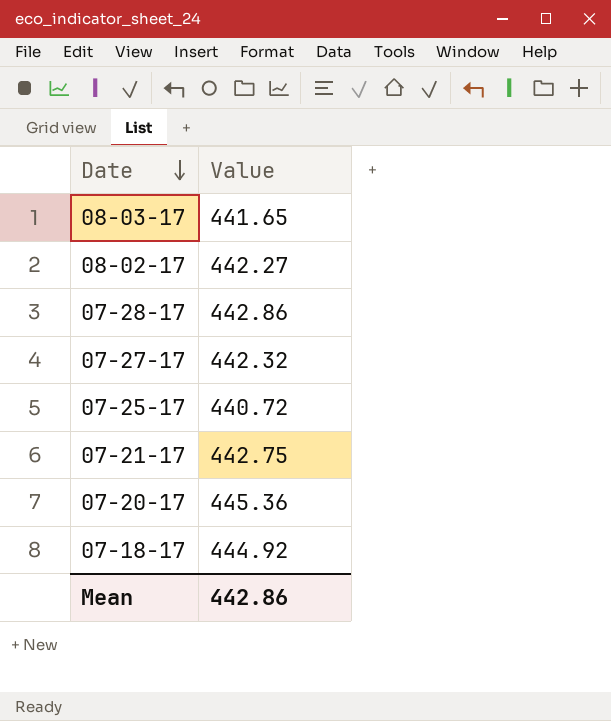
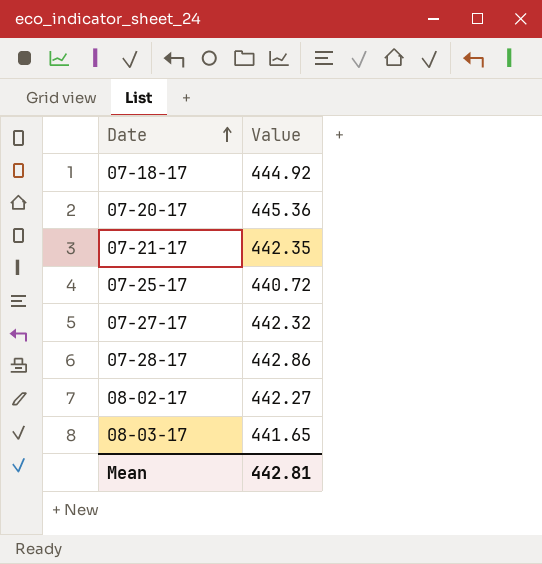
row order: Date descending -> Date ascending
07-21-17 | Value: 442.75 -> 442.35
Mean | Value: 442.86 -> 442.81

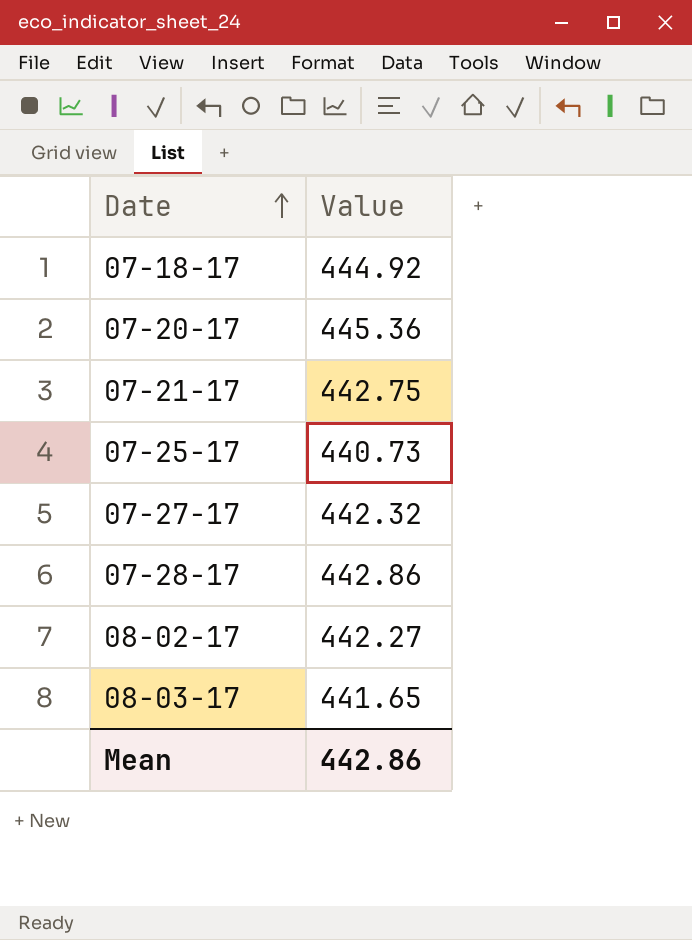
07-21-17 | Value: 442.35 -> 442.75
07-25-17 | Value: 440.72 -> 440.73
Mean | Value: 442.81 -> 442.86

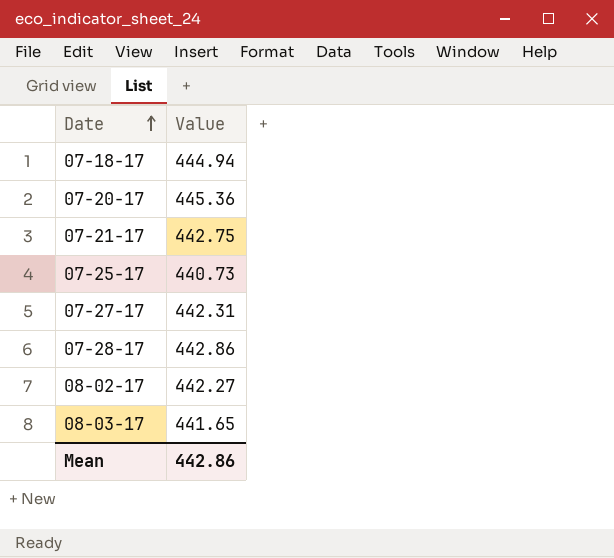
07-18-17 | Value: 444.92 -> 444.94
07-27-17 | Value: 442.32 -> 442.31

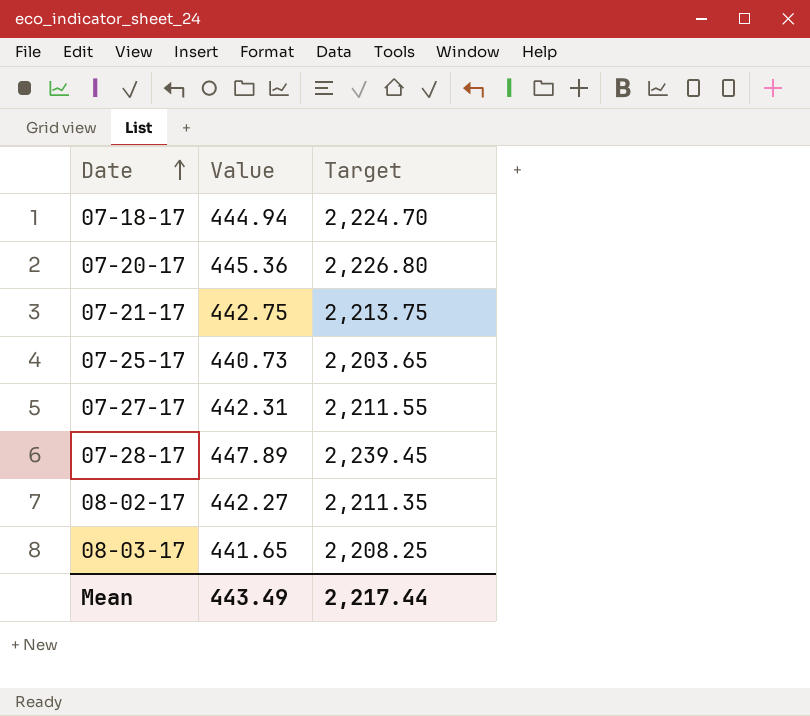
column Target | formula: none -> [Value] * 5
07-28-17 | Value: 442.86 -> 447.89
Mean | Value: 442.86 -> 443.49

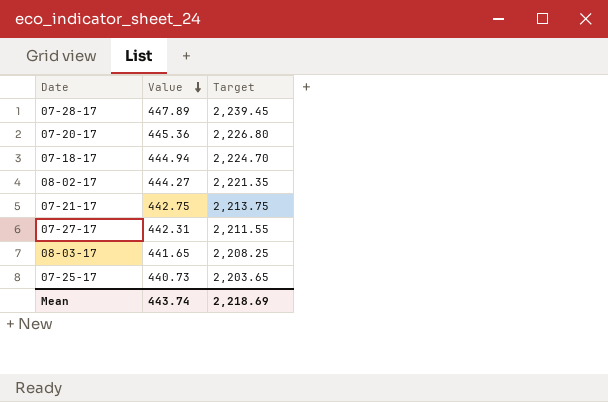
row order: Date ascending -> Value descending
08-02-17 | Value: 442.27 -> 444.27
08-02-17 | Target: 2,211.35 -> 2,221.35
Mean | Value: 443.49 -> 443.74
Mean | Target: 2,217.44 -> 2,218.69

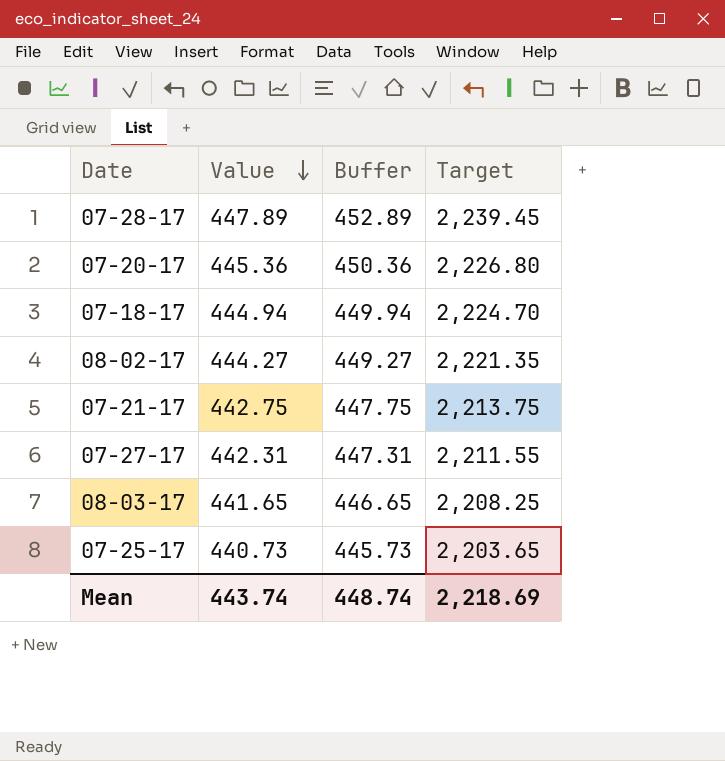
column Buffer | formula: none -> [Value] + 5

